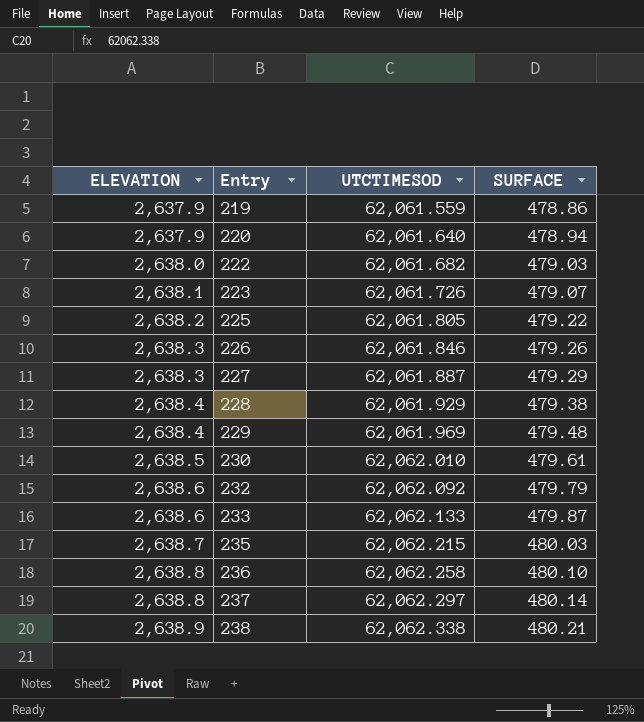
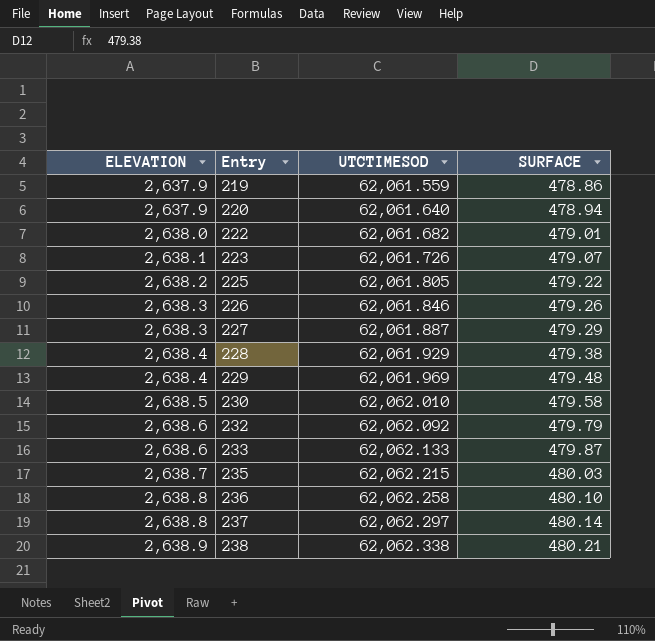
222 | SURFACE: 479.03 -> 479.01
230 | SURFACE: 479.61 -> 479.58

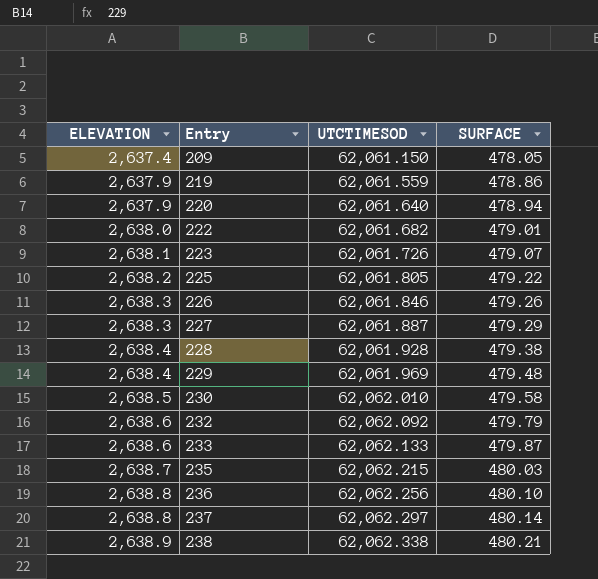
row 209: none -> 2,637.4 | 62,061.150 | 478.05
228 | UTCTIMESOD: 62,061.929 -> 62,061.928
236 | UTCTIMESOD: 62,062.258 -> 62,062.256

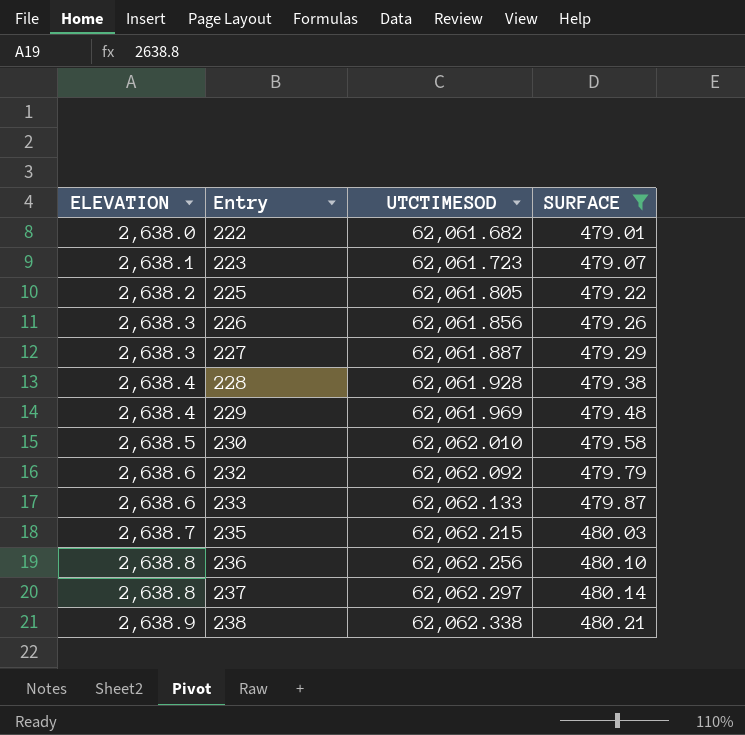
filter: none -> SURFACE >= 479.01
223 | UTCTIMESOD: 62,061.726 -> 62,061.723
226 | UTCTIMESOD: 62,061.846 -> 62,061.856

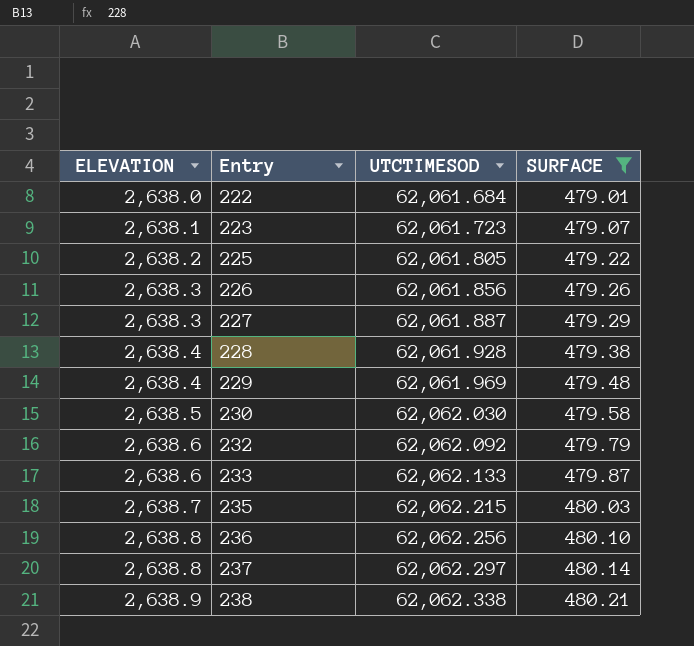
222 | UTCTIMESOD: 62,061.682 -> 62,061.684
230 | UTCTIMESOD: 62,062.010 -> 62,062.030

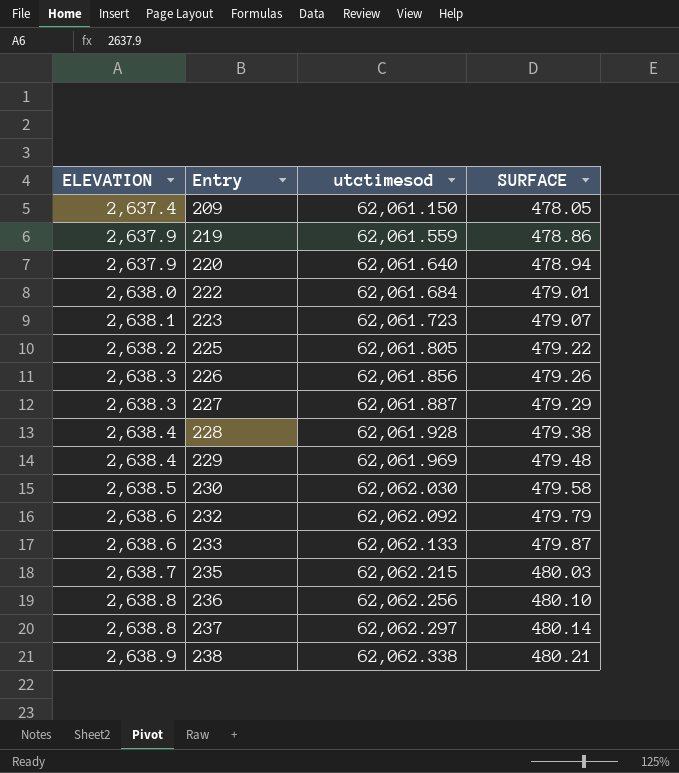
filter: SURFACE >= 479.01 -> none
column name: UTCTIMESOD -> utctimesod

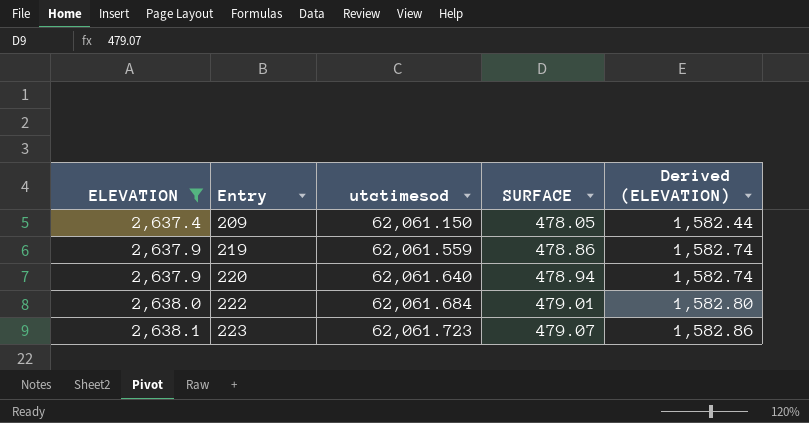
filter: none -> ELEVATION <= 2,638.1
column Derived (ELEVATION) | formula: none -> [ELEVATION] * 0.6

